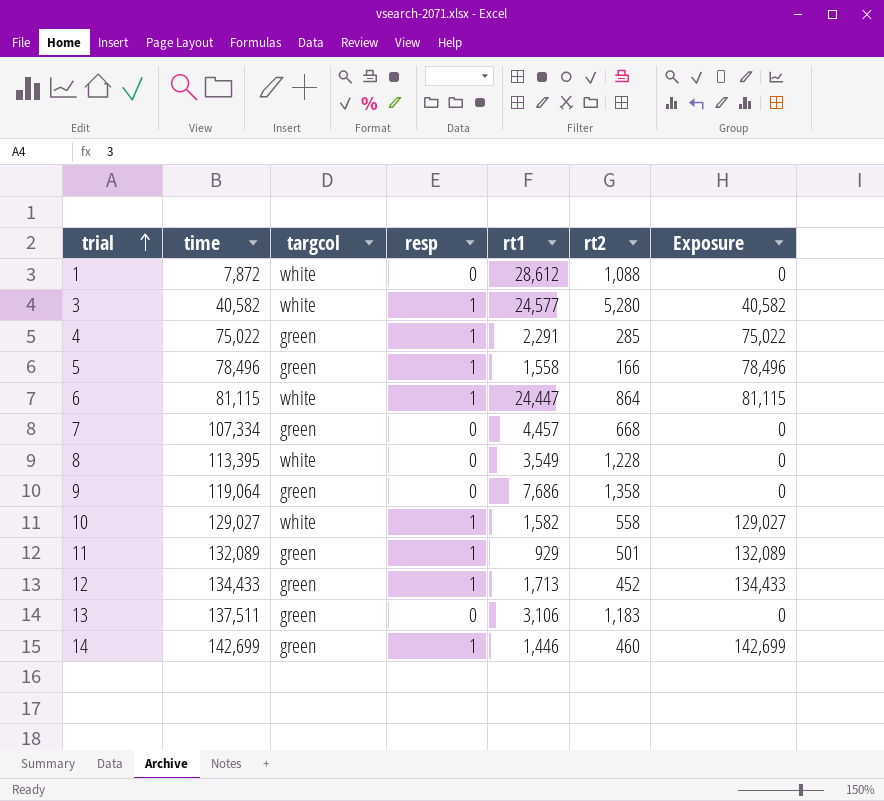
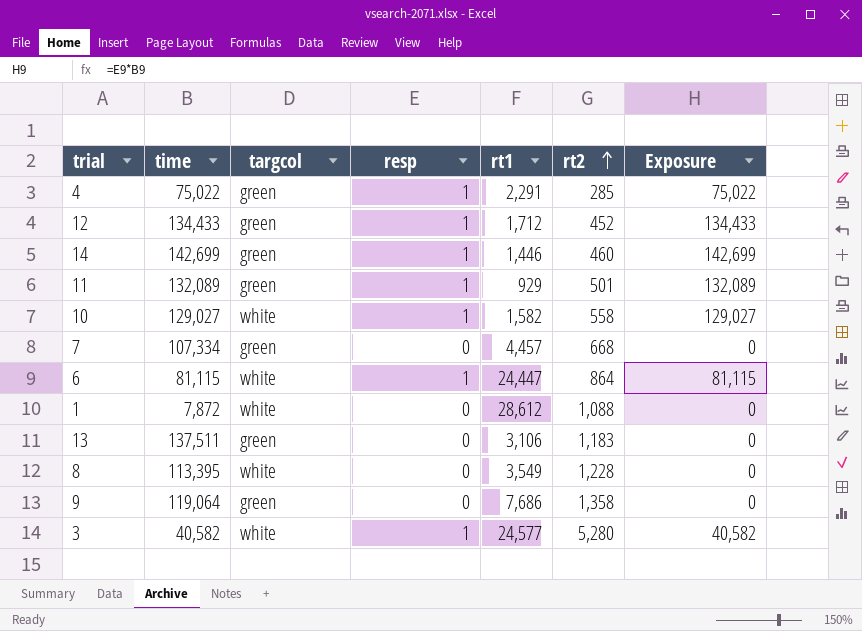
row order: trial ascending -> rt2 ascending
row 5: 78,496 | green | 1 | 1,558 | 166 | 78,496 -> none
12 | rt1: 1,713 -> 1,712

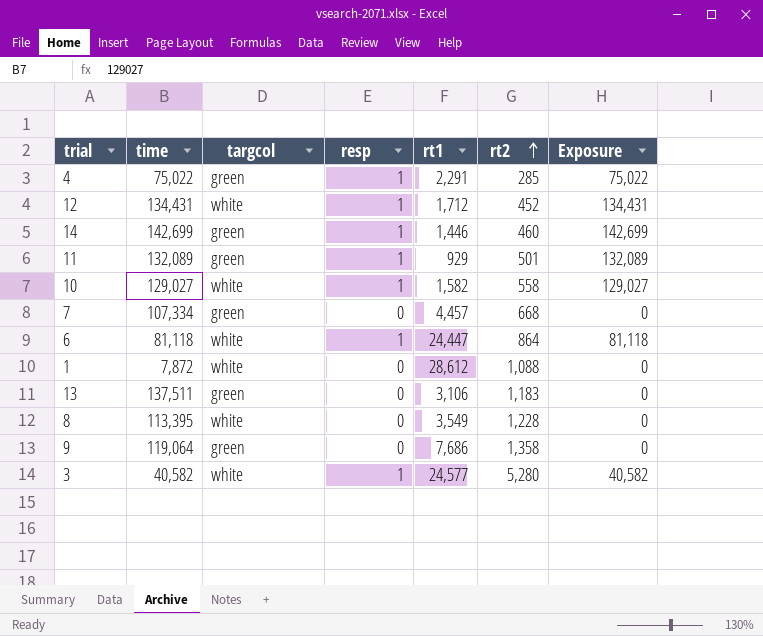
12 | time: 134,433 -> 134,431
12 | targcol: green -> white
12 | Exposure: 134,433 -> 134,431
6 | time: 81,115 -> 81,118
6 | Exposure: 81,115 -> 81,118

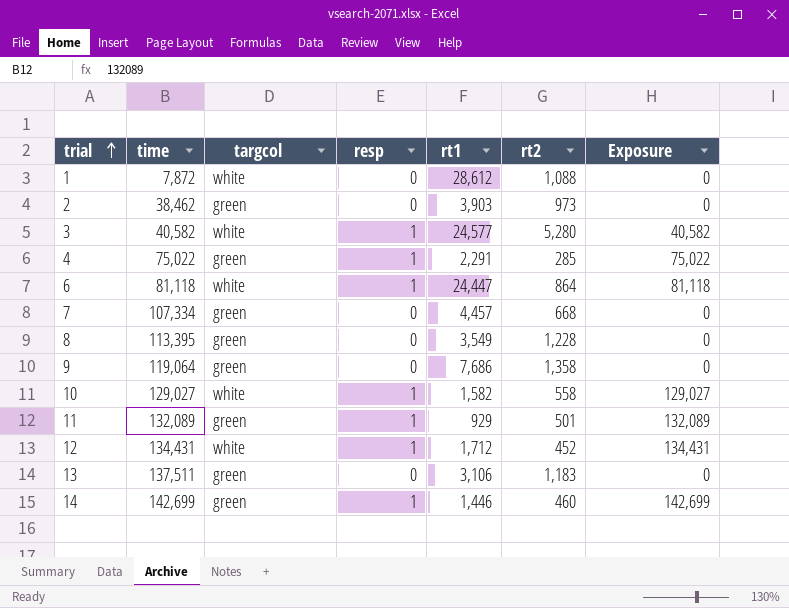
row order: rt2 ascending -> trial ascending
row 2: none -> 38,462 | green | 0 | 3,903 | 973 | 0
8 | targcol: white -> green

